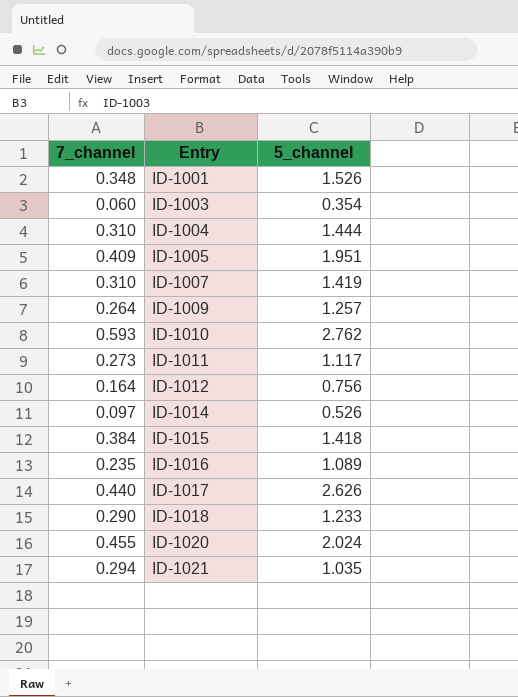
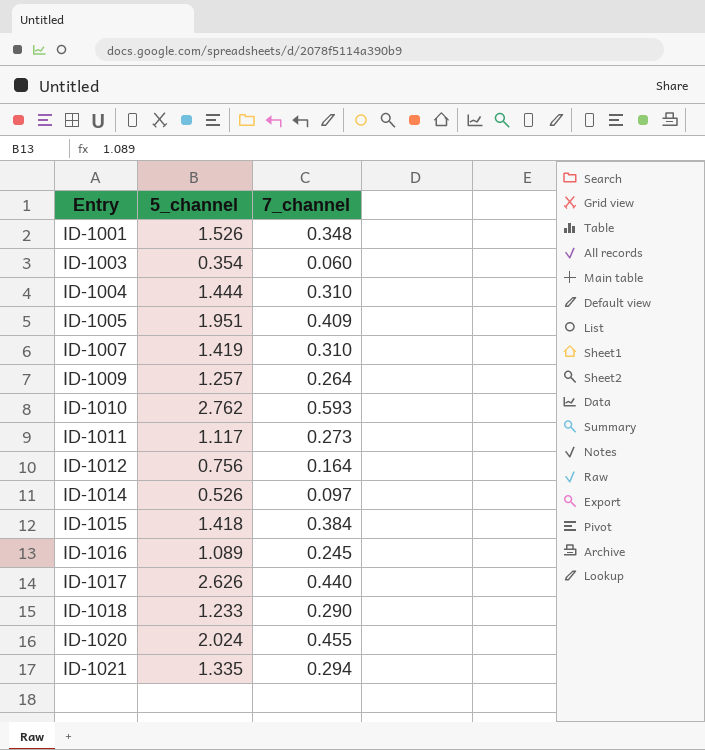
column 7_channel | position: 1 -> 3
ID-1016 | 7_channel: 0.235 -> 0.245
ID-1021 | 5_channel: 1.035 -> 1.335

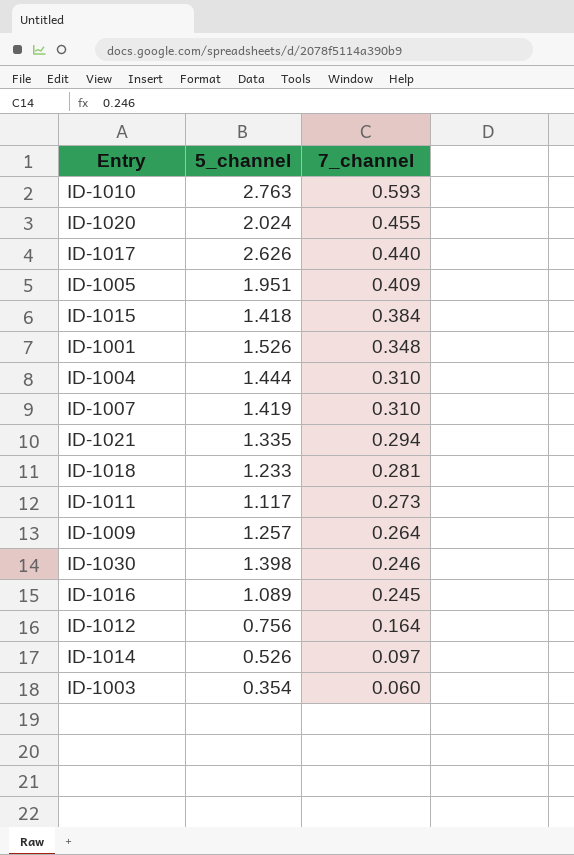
row order: Entry ascending -> 7_channel descending
ID-1010 | 5_channel: 2.762 -> 2.763
ID-1018 | 7_channel: 0.290 -> 0.281
row ID-1030: none -> 1.398 | 0.246

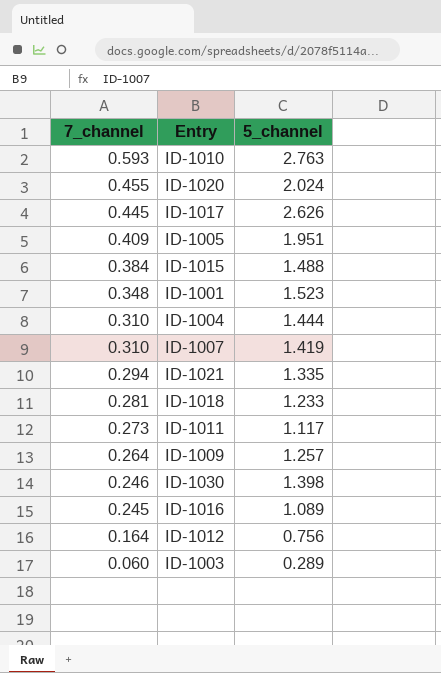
column 7_channel | position: 3 -> 1
row ID-1014: 0.526 | 0.097 -> none
ID-1017 | 7_channel: 0.440 -> 0.445
ID-1015 | 5_channel: 1.418 -> 1.488
ID-1001 | 5_channel: 1.526 -> 1.523
ID-1003 | 5_channel: 0.354 -> 0.289

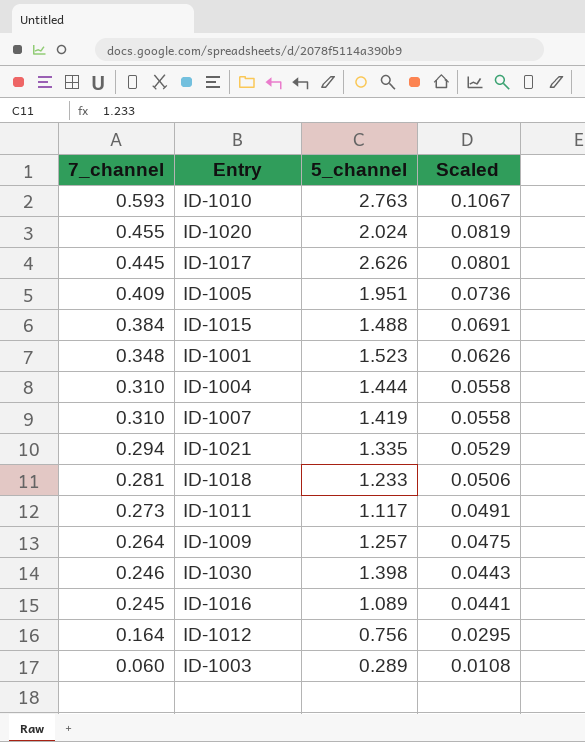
column Scaled | formula: none -> [7_channel] * 0.18

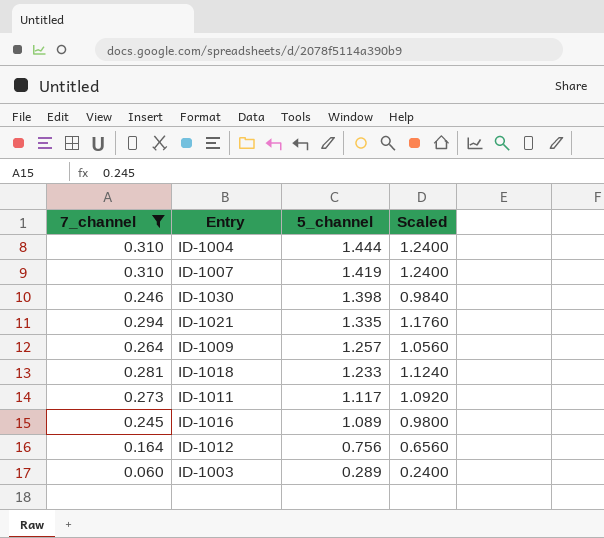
filter: none -> 7_channel <= 0.310
row order: 7_channel descending -> 5_channel descending
column Scaled | formula: [7_channel] * 0.18 -> [7_channel] * 4

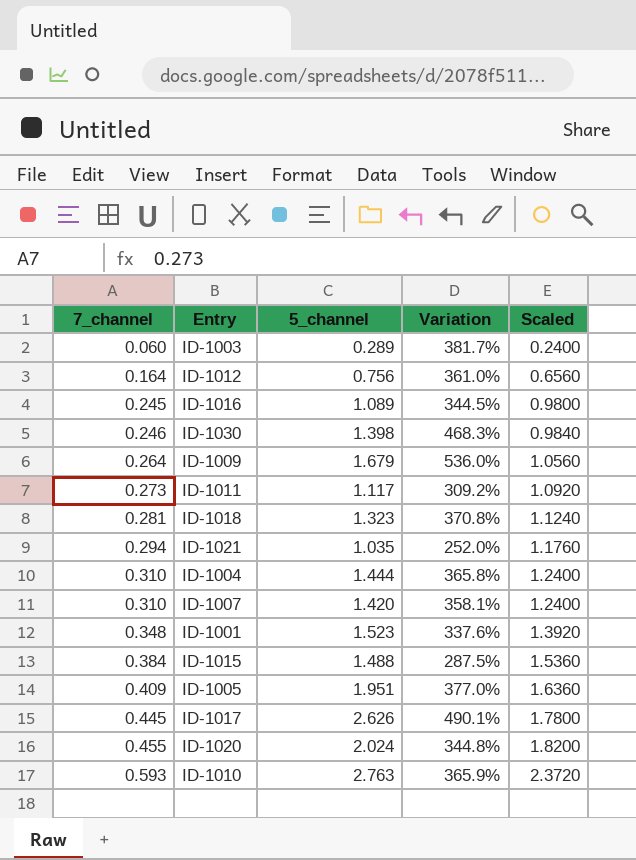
filter: 7_channel <= 0.310 -> none
row order: 5_channel descending -> 7_channel ascending
column Variation | formula: none -> ([5_channel] - [7_channel]) / [7_channel]
ID-1009 | 5_channel: 1.257 -> 1.679
ID-1018 | 5_channel: 1.233 -> 1.323
ID-1021 | 5_channel: 1.335 -> 1.035
ID-1007 | 5_channel: 1.419 -> 1.420

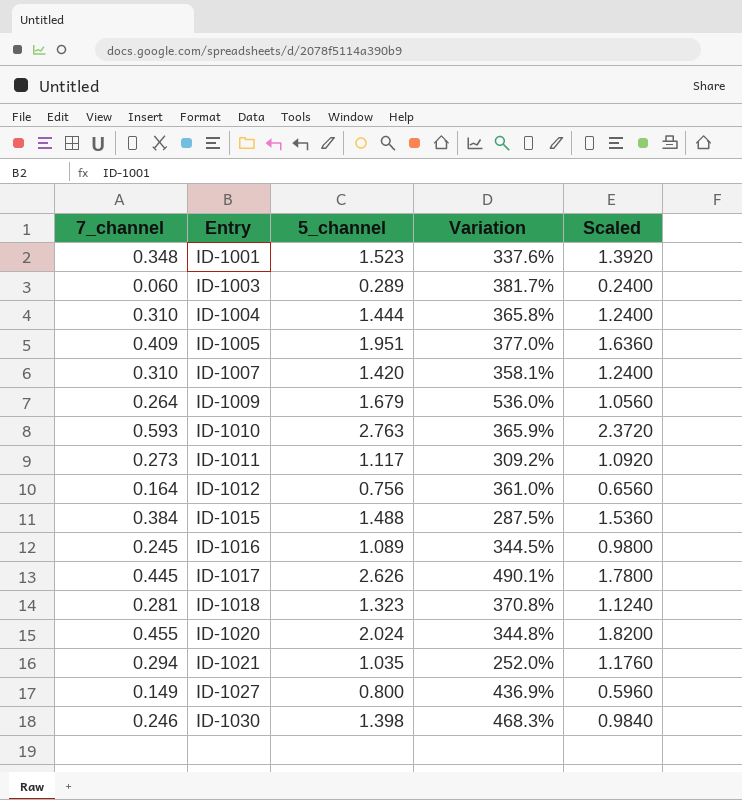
row order: 7_channel ascending -> Entry ascending
row ID-1027: none -> 0.149 | 0.800 | 436.9% | 0.5960

